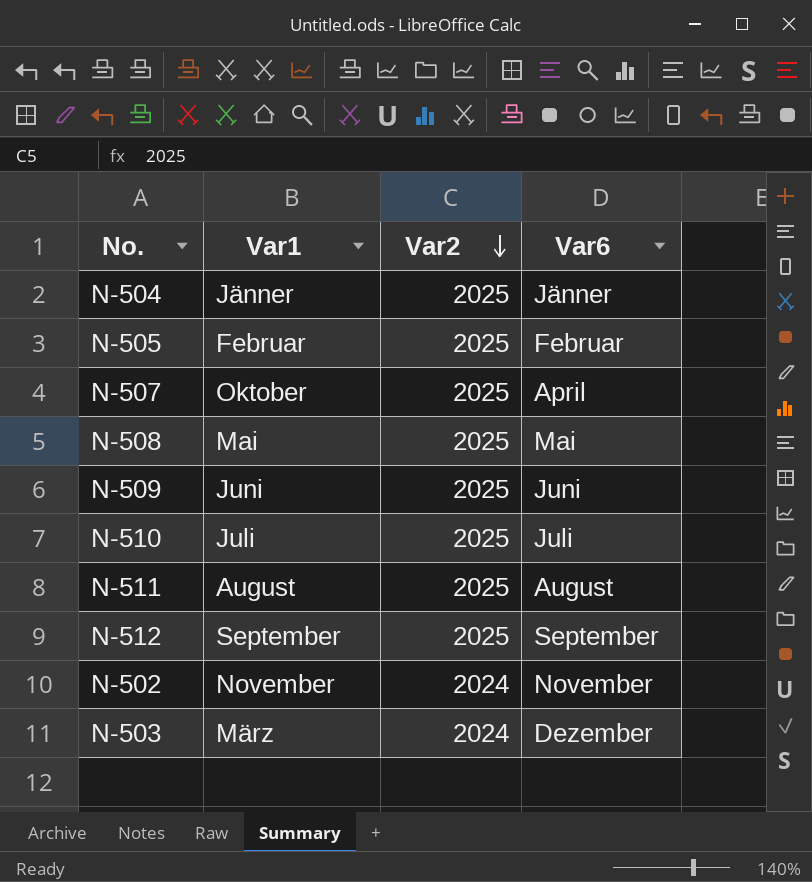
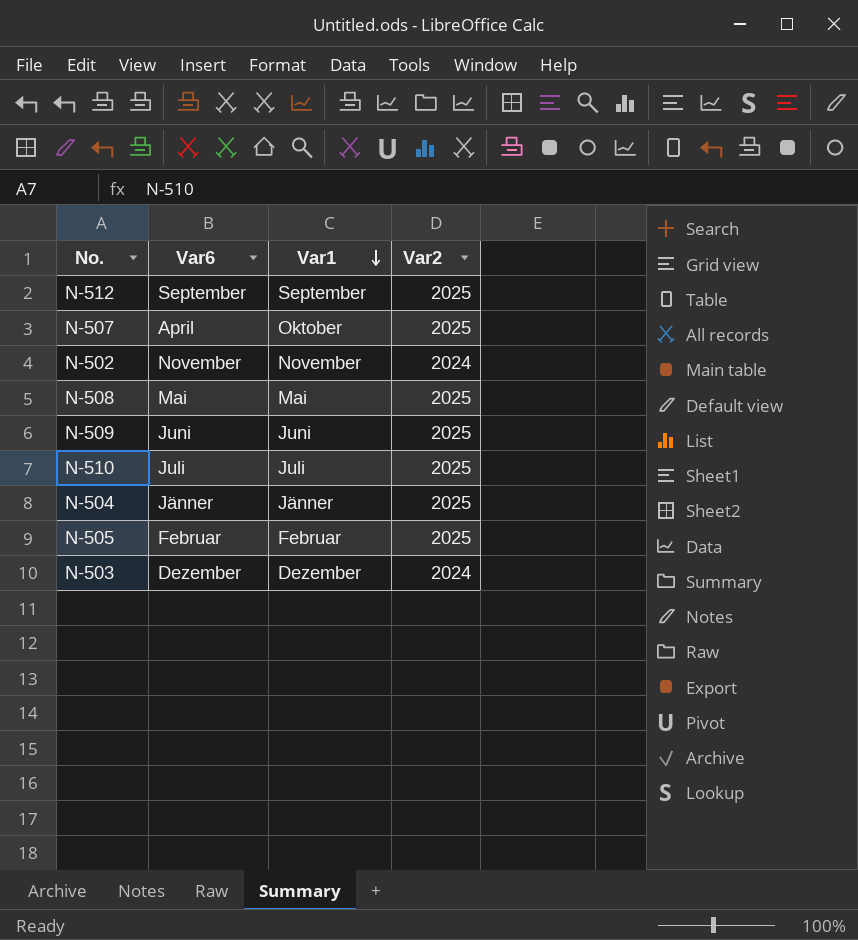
row order: Var2 descending -> Var1 descending
column Var6 | position: 4 -> 2
row N-511: August | 2025 | August -> none
N-503 | Var1: März -> Dezember

